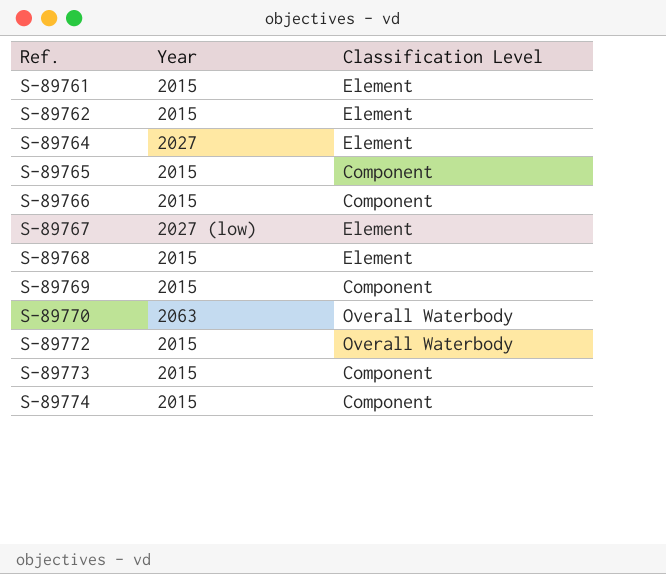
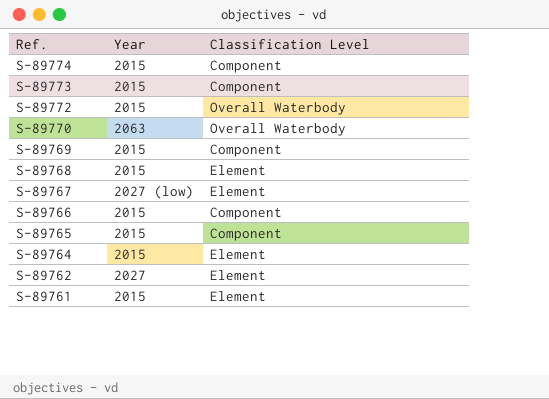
row order: Ref. ascending -> Ref. descending
S-89764 | Year: 2027 -> 2015
S-89762 | Year: 2015 -> 2027

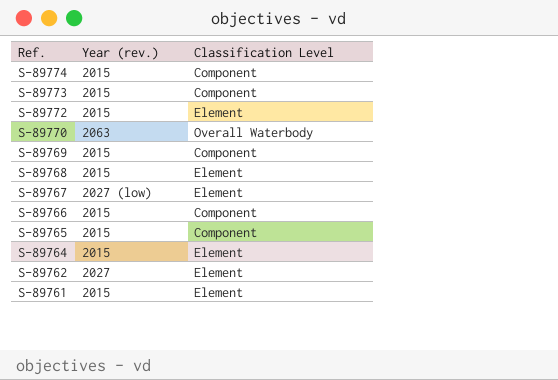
column name: Year -> Year (rev.)
S-89772 | Classification Level: Overall Waterbody -> Element

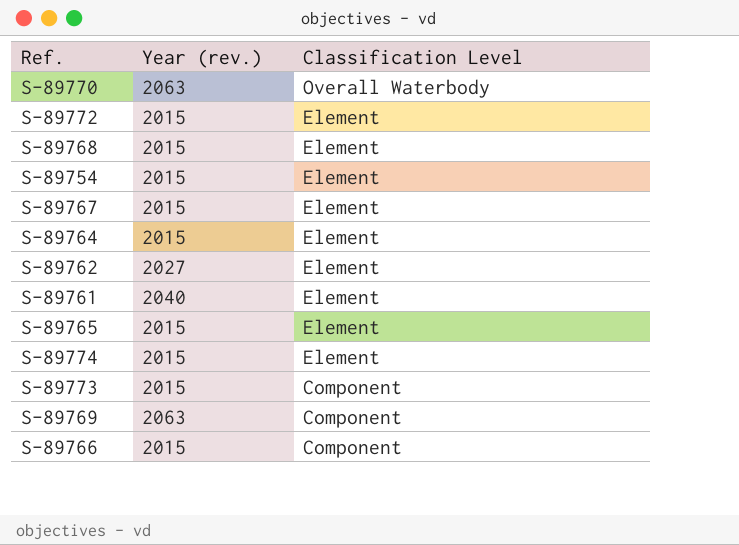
row order: Ref. descending -> Classification Level descending
row S-89754: none -> 2015 | Element
S-89767 | Year (rev.): 2027 (low) -> 2015
S-89761 | Year (rev.): 2015 -> 2040
S-89765 | Classification Level: Component -> Element
S-89774 | Classification Level: Component -> Element
S-89769 | Year (rev.): 2015 -> 2063

